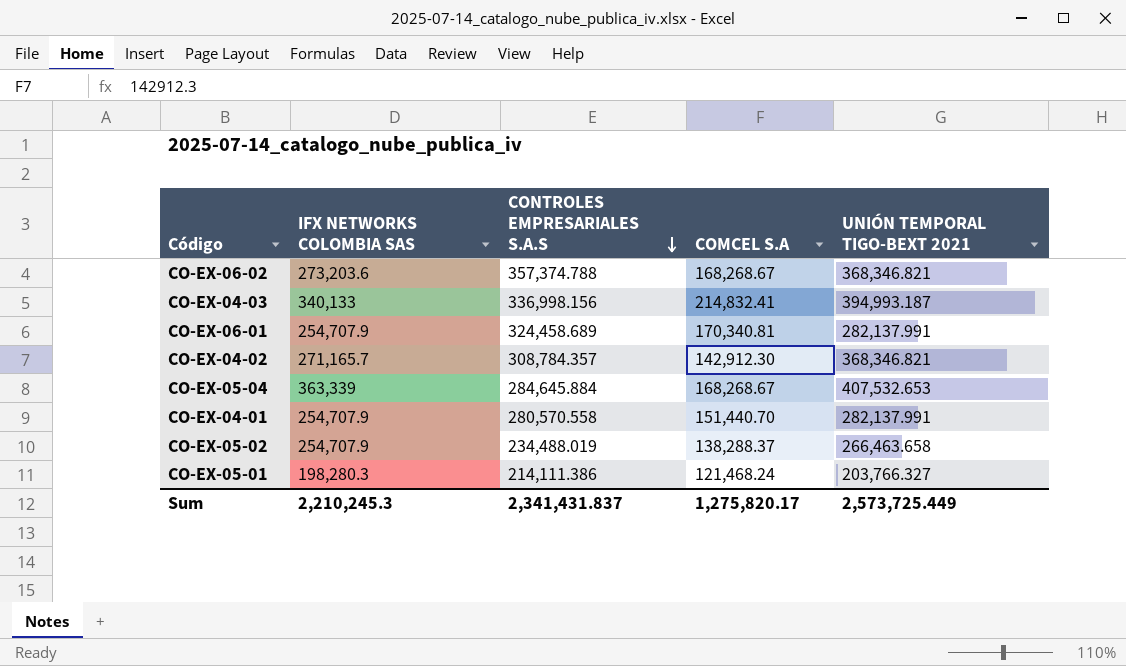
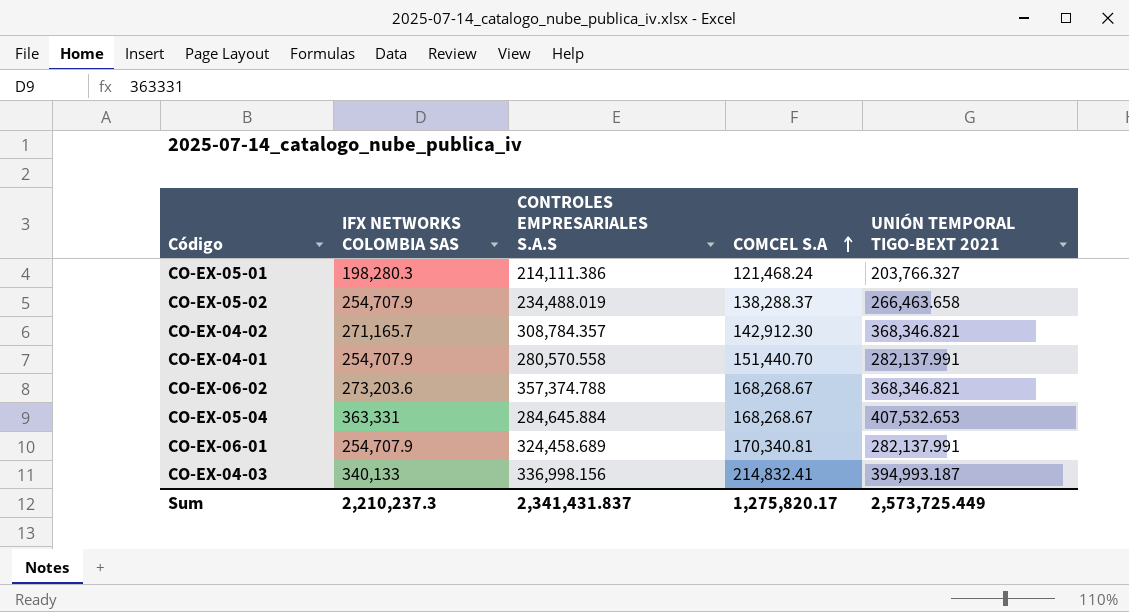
row order: CONTROLES EMPRESARIALES S.A.S descending -> COMCEL S.A ascending
CO-EX-05-04 | IFX NETWORKS COLOMBIA SAS: 363,339 -> 363,331
Sum | IFX NETWORKS COLOMBIA SAS: 2,210,245.3 -> 2,210,237.3

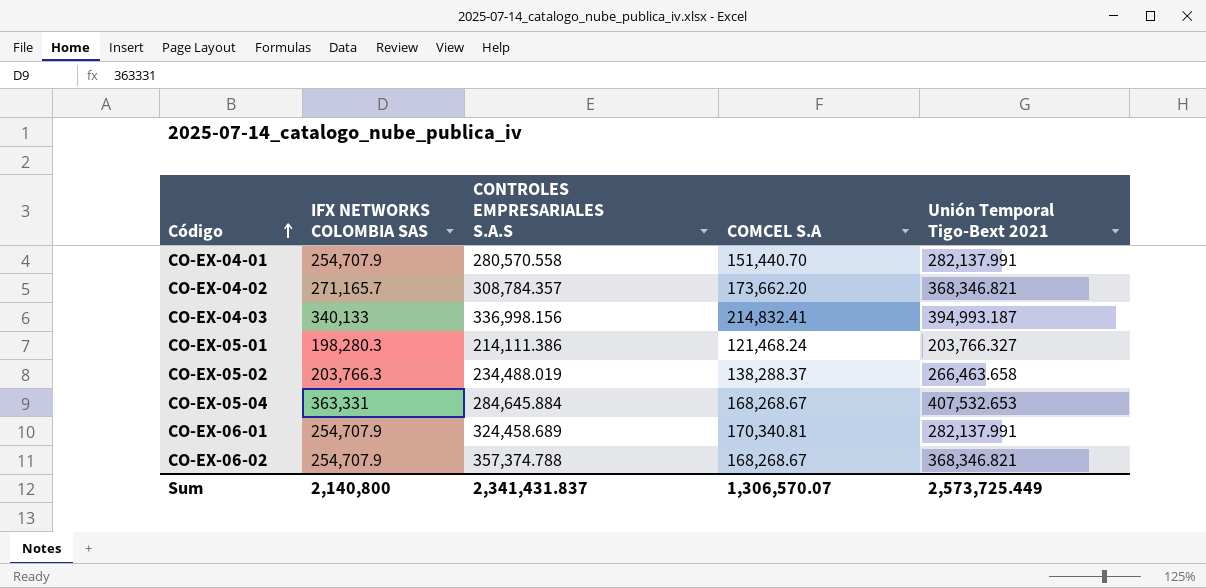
row order: COMCEL S.A ascending -> Código ascending
column name: UNIÓN TEMPORAL TIGO-BEXT 2021 -> Unión Temporal Tigo-Bext 2021
CO-EX-04-02 | COMCEL S.A: 142,912.30 -> 173,662.20
CO-EX-05-02 | IFX NETWORKS COLOMBIA SAS: 254,707.9 -> 203,766.3
CO-EX-06-02 | IFX NETWORKS COLOMBIA SAS: 273,203.6 -> 254,707.9
Sum | IFX NETWORKS COLOMBIA SAS: 2,210,237.3 -> 2,140,800
Sum | COMCEL S.A: 1,275,820.17 -> 1,306,570.07

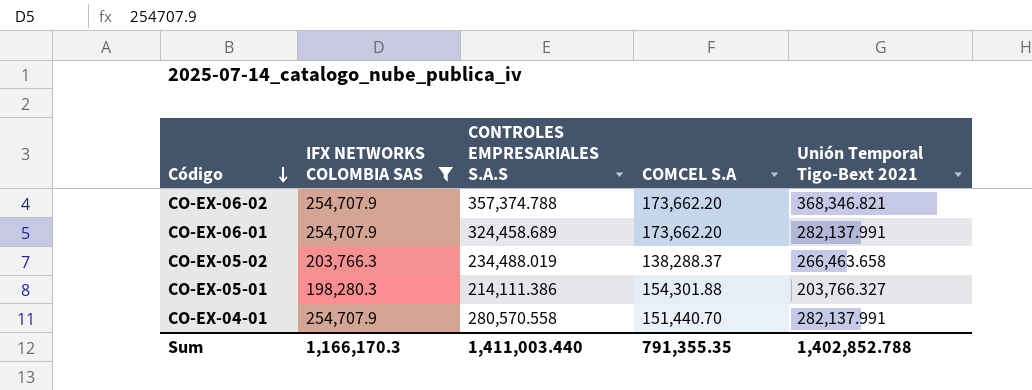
filter: none -> IFX NETWORKS COLOMBIA SAS <= 254,707.9
row order: Código ascending -> Código descending
CO-EX-06-02 | COMCEL S.A: 168,268.67 -> 173,662.20
CO-EX-06-01 | COMCEL S.A: 170,340.81 -> 173,662.20
CO-EX-05-01 | COMCEL S.A: 121,468.24 -> 154,301.88
Sum | IFX NETWORKS COLOMBIA SAS: 2,140,800 -> 1,166,170.3
Sum | CONTROLES EMPRESARIALES S.A.S: 2,341,431.837 -> 1,411,003.440
Sum | COMCEL S.A: 1,306,570.07 -> 791,355.35
Sum | Unión Temporal Tigo-Bext 2021: 2,573,725.449 -> 1,402,852.788

